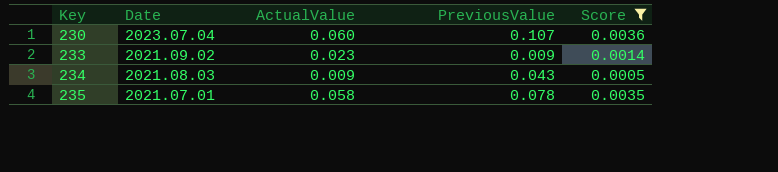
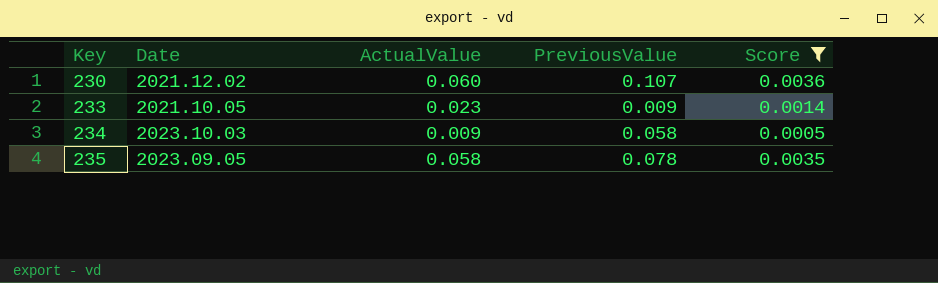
230 | Date: 2023.07.04 -> 2021.12.02
233 | Date: 2021.09.02 -> 2021.10.05
234 | Date: 2021.08.03 -> 2023.10.03
234 | PreviousValue: 0.043 -> 0.058
235 | Date: 2021.07.01 -> 2023.09.05

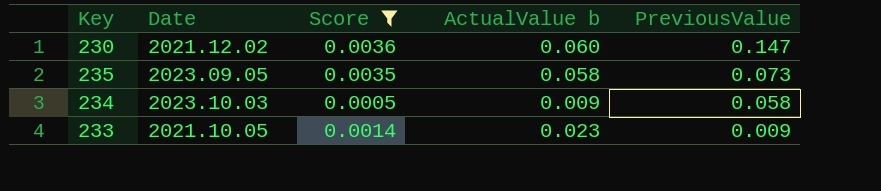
row order: Key ascending -> PreviousValue descending
column Score | position: 5 -> 3
column name: ActualValue -> ActualValue b
230 | PreviousValue: 0.107 -> 0.147
235 | PreviousValue: 0.078 -> 0.073

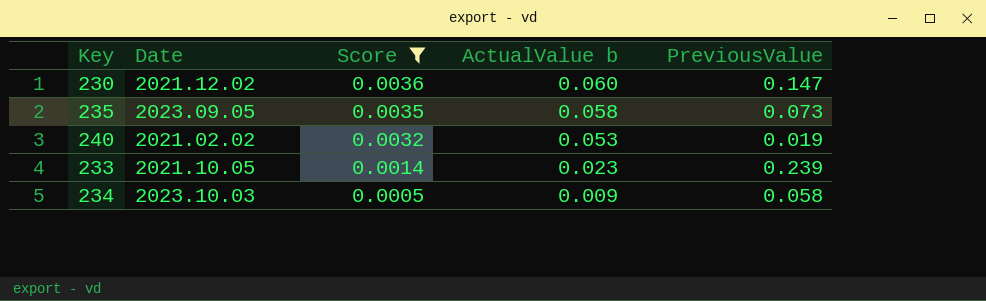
row order: PreviousValue descending -> Score descending
row 240: none -> 2021.02.02 | 0.0032 | 0.053 | 0.019
233 | PreviousValue: 0.009 -> 0.239

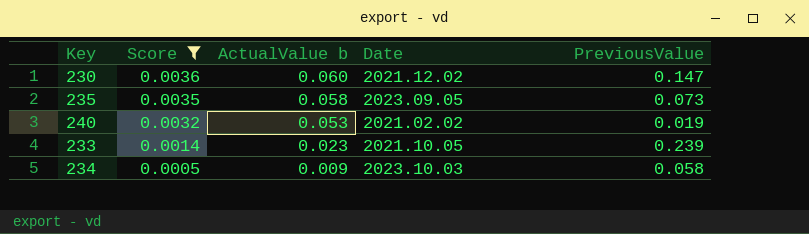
column Date | position: 2 -> 4

